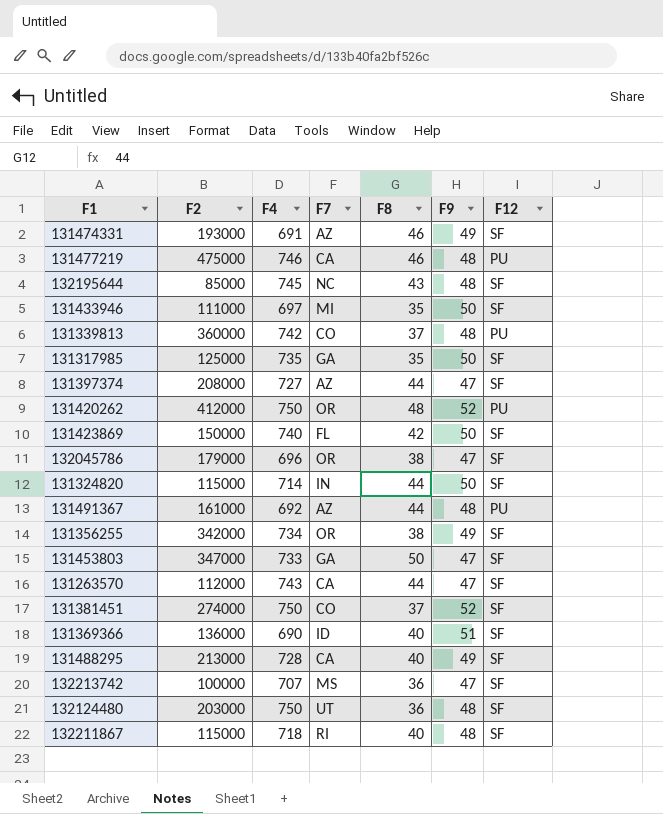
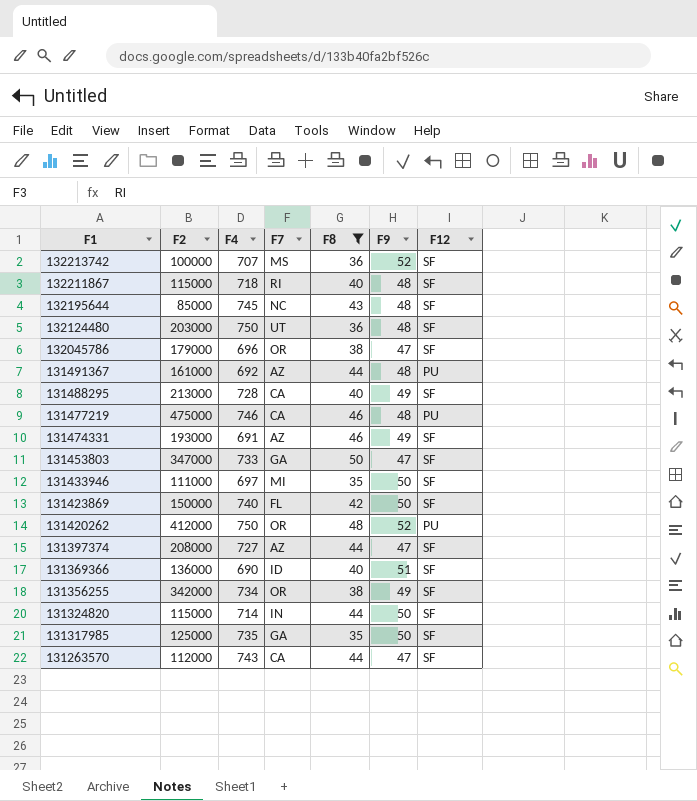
filter: none -> F8 != 37
row order: none -> F1 descending
132213742 | F9: 47 -> 52

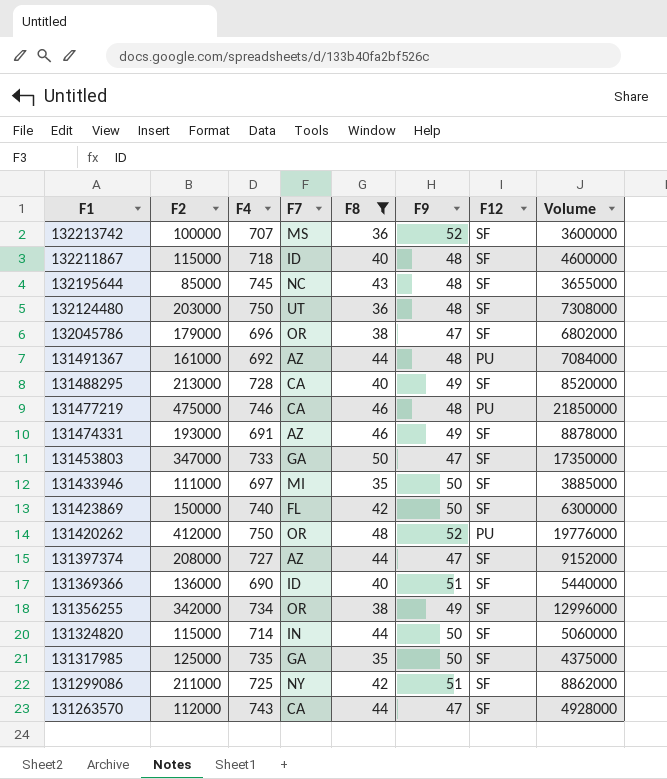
column Volume | formula: none -> [F2] * [F8]
132211867 | F7: RI -> ID
row 131299086: none -> 211000 | 725 | NY | 42 | 51 | SF | 8862000

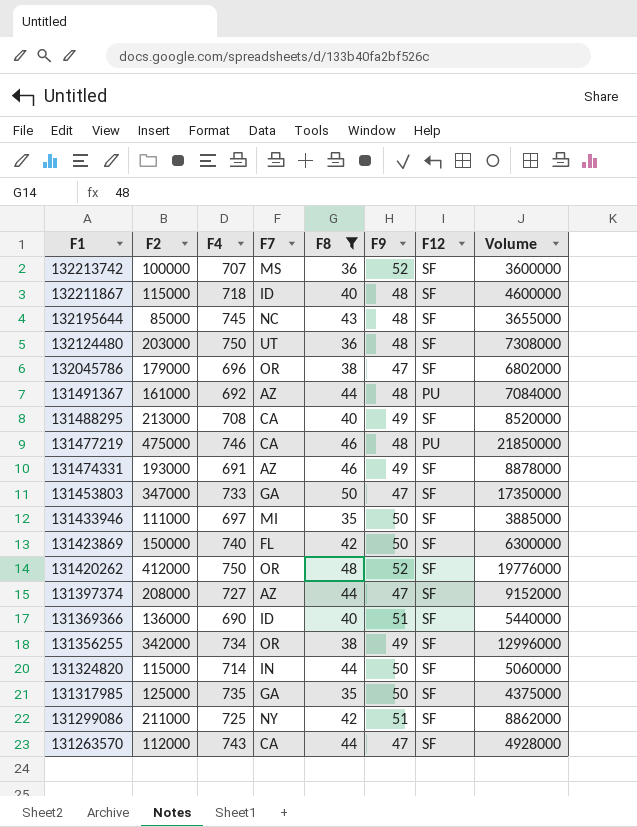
131488295 | F4: 728 -> 708
131420262 | F12: PU -> SF

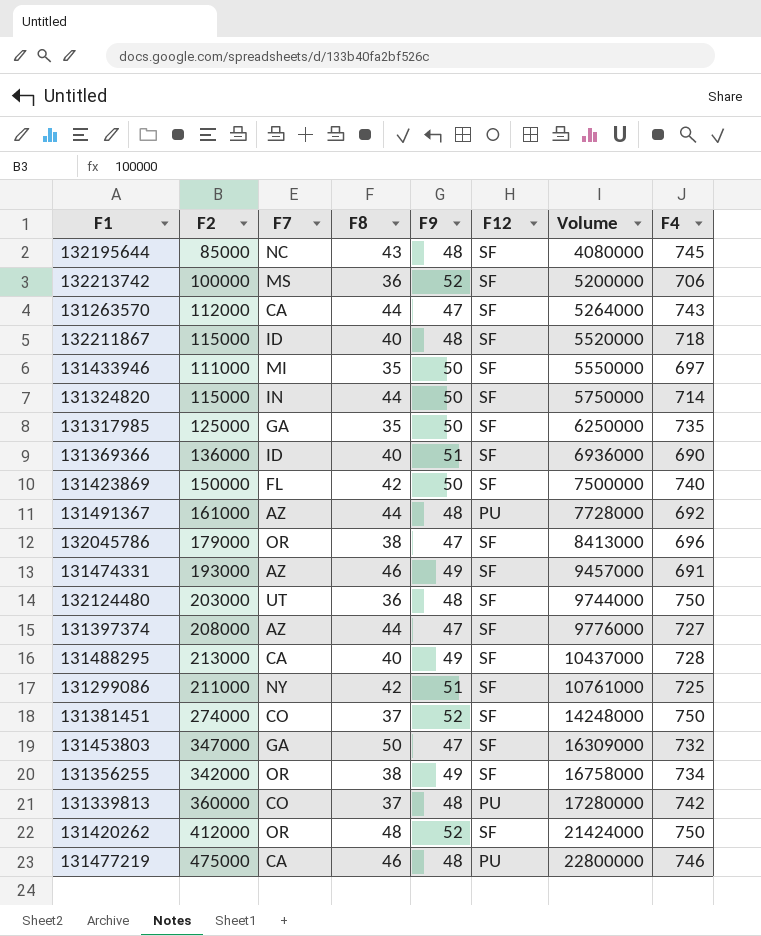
filter: F8 != 37 -> none
row order: F1 descending -> Volume ascending
column Volume | formula: [F2] * [F8] -> [F2] * [F9]
column F4 | position: 3 -> 8
132213742 | F4: 707 -> 706
131488295 | F4: 708 -> 728
131453803 | F4: 733 -> 732

